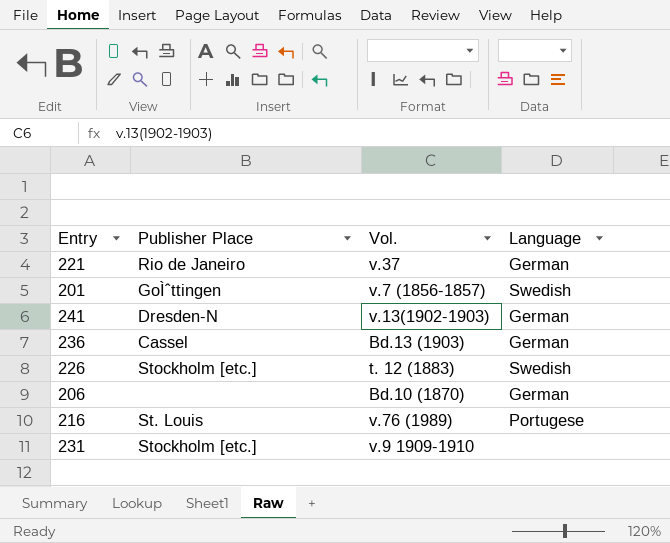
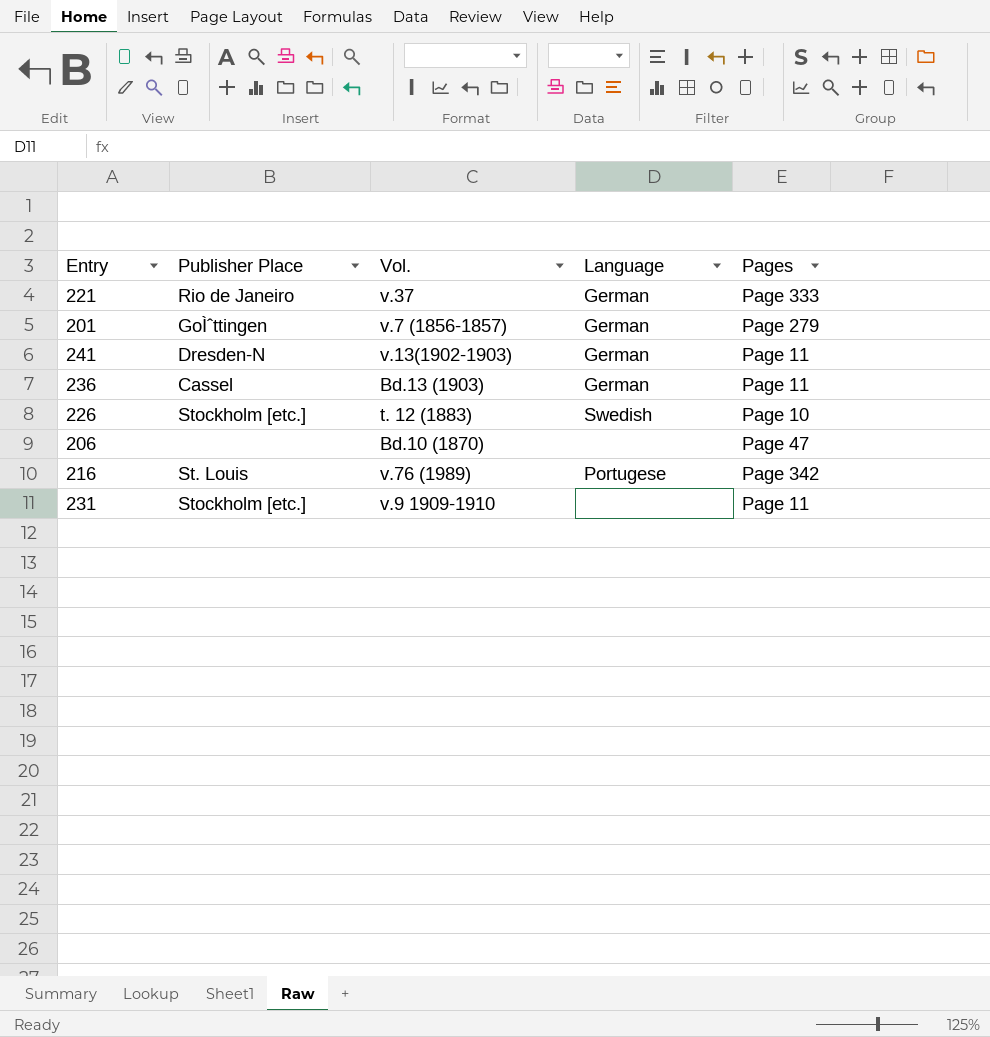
column Pages | position: none -> 5
201 | Language: Swedish -> German
206 | Language: German -> none

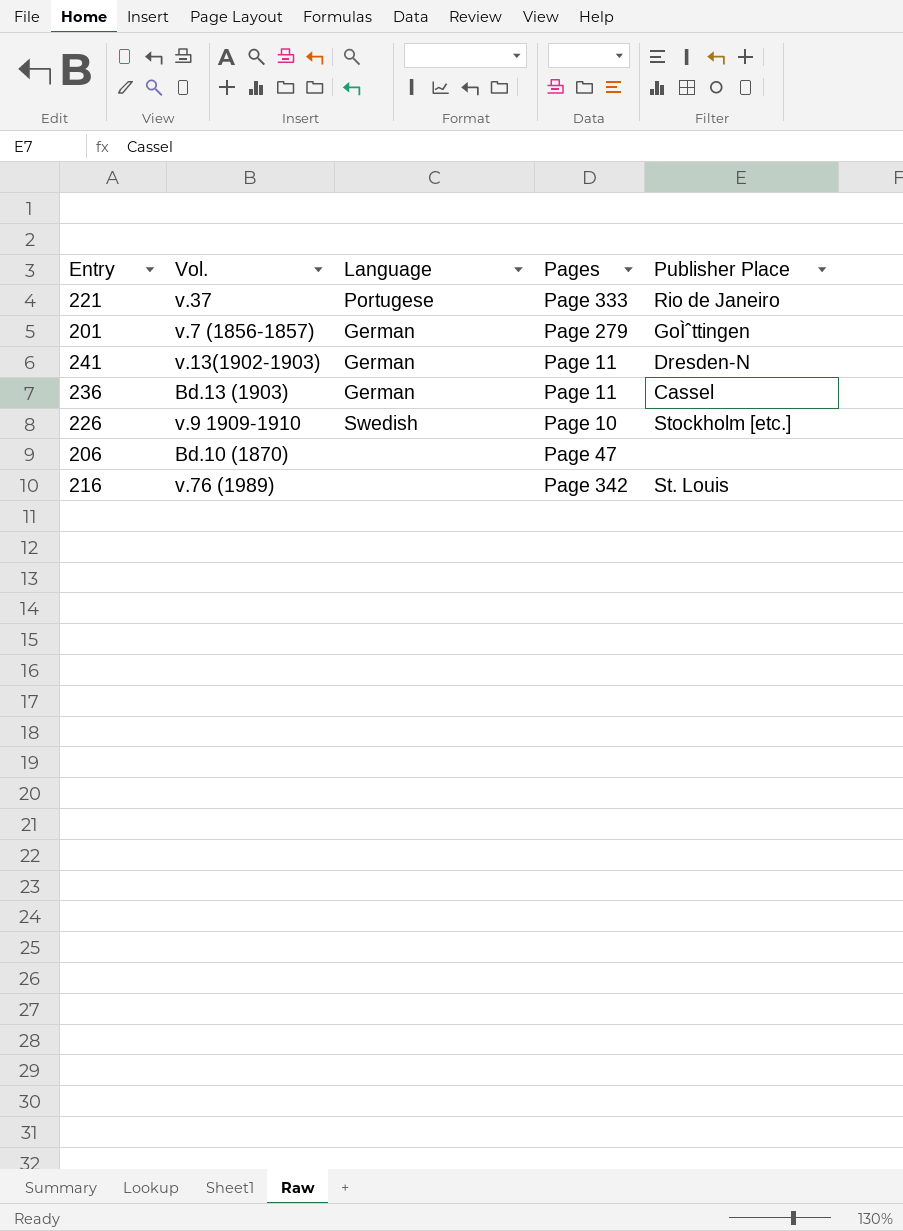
column Publisher Place | position: 2 -> 5
row 231: Stockholm [etc.] | v.9 1909-1910 | none | Page 11 -> none
221 | Language: German -> Portugese
226 | Vol.: t. 12 (1883) -> v.9 1909-1910
216 | Language: Portugese -> none

